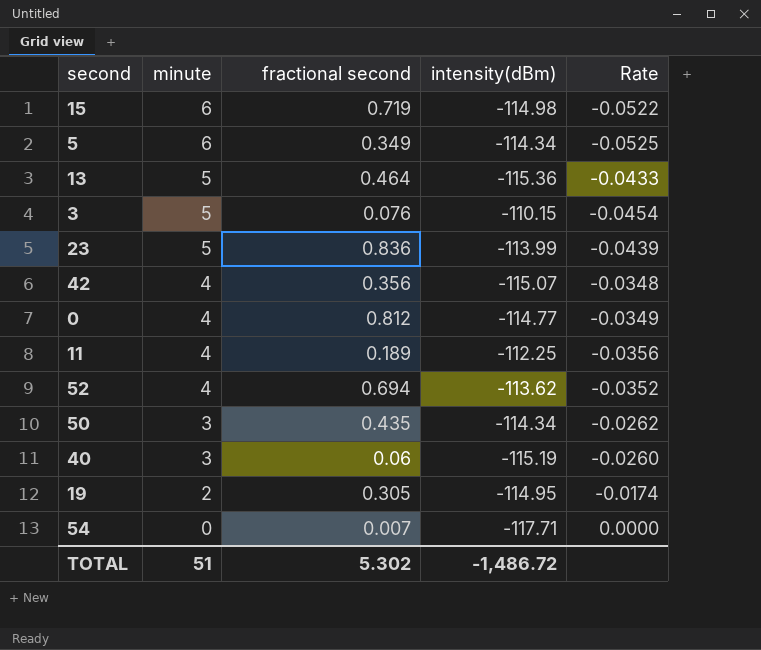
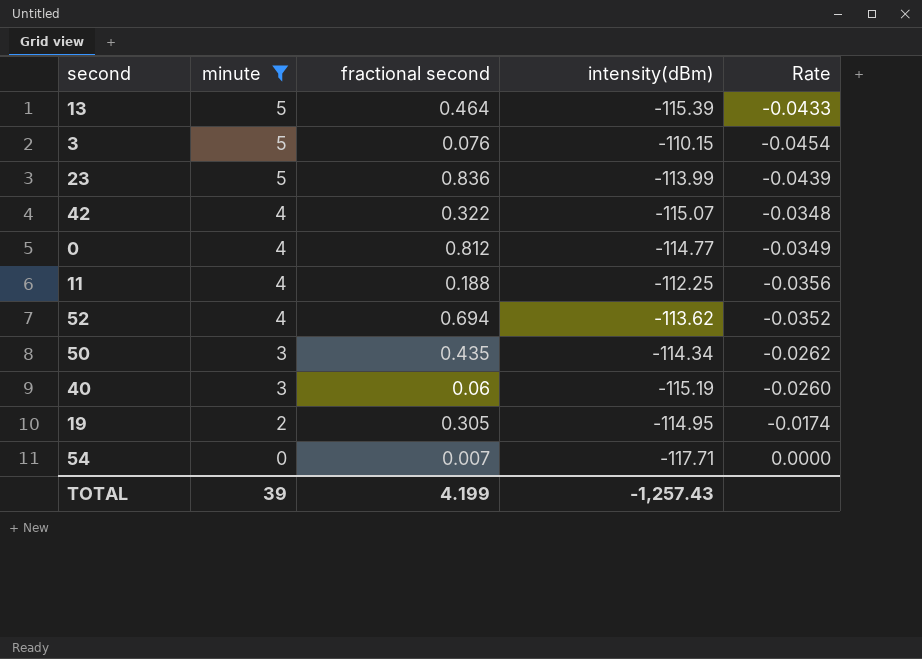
filter: none -> minute != 6
13 | intensity(dBm): -115.36 -> -115.39
42 | fractional second: 0.356 -> 0.322
11 | fractional second: 0.189 -> 0.188
TOTAL | minute: 51 -> 39
TOTAL | fractional second: 5.302 -> 4.199
TOTAL | intensity(dBm): -1,486.72 -> -1,257.43

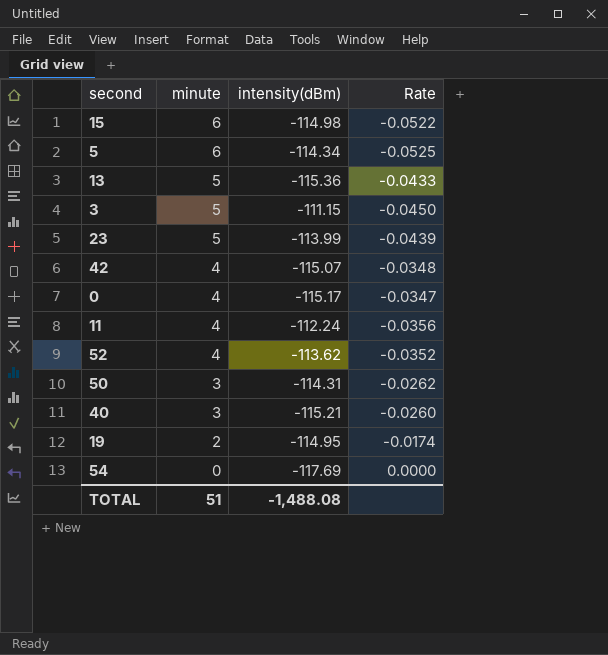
filter: minute != 6 -> none
column fractional second | position: 3 -> none
13 | intensity(dBm): -115.39 -> -115.36
3 | intensity(dBm): -110.15 -> -111.15
3 | Rate: -0.0454 -> -0.0450
0 | intensity(dBm): -114.77 -> -115.17
0 | Rate: -0.0349 -> -0.0347
11 | intensity(dBm): -112.25 -> -112.24
50 | intensity(dBm): -114.34 -> -114.31
40 | intensity(dBm): -115.19 -> -115.21
54 | intensity(dBm): -117.71 -> -117.69
TOTAL | minute: 39 -> 51
TOTAL | intensity(dBm): -1,257.43 -> -1,488.08

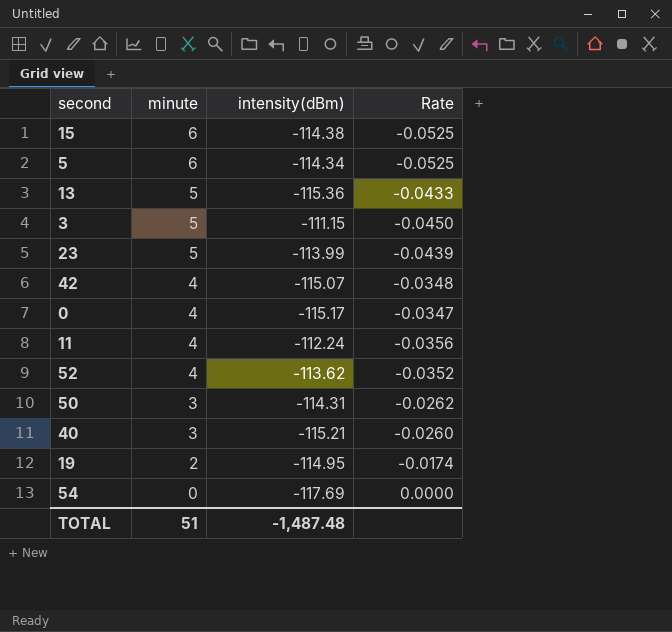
15 | intensity(dBm): -114.98 -> -114.38
15 | Rate: -0.0522 -> -0.0525
TOTAL | intensity(dBm): -1,488.08 -> -1,487.48

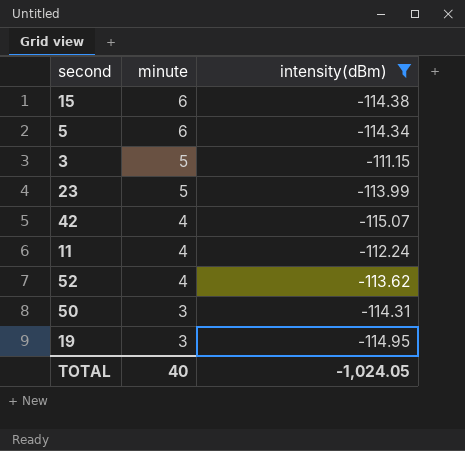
filter: none -> intensity(dBm) >= -115.07
column Rate | formula: [minute] / [intensity(dBm)] -> none
19 | minute: 2 -> 3
TOTAL | minute: 51 -> 40
TOTAL | intensity(dBm): -1,487.48 -> -1,024.05

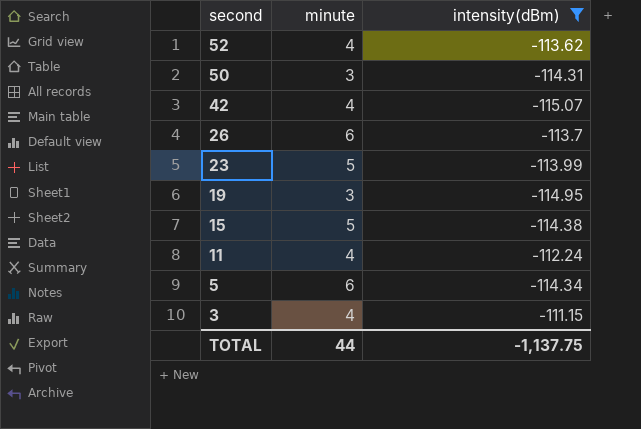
row order: minute descending -> second descending
row 26: none -> 6 | -113.7
15 | minute: 6 -> 5
3 | minute: 5 -> 4
TOTAL | minute: 40 -> 44
TOTAL | intensity(dBm): -1,024.05 -> -1,137.75

